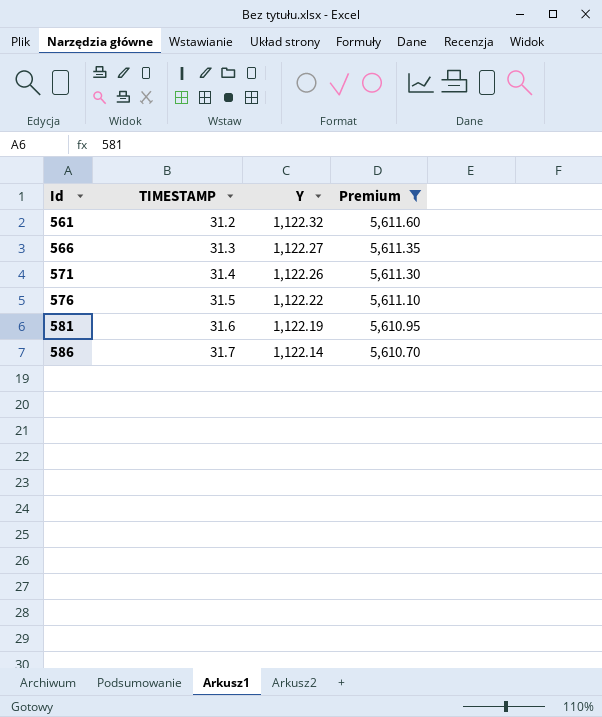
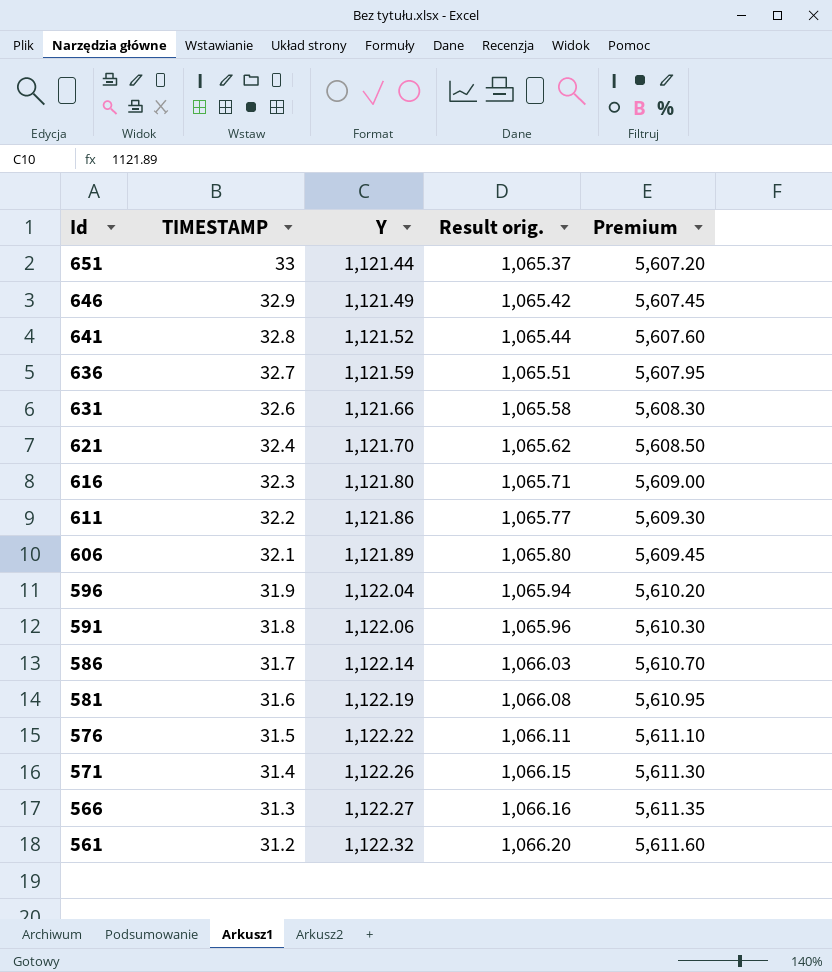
filter: Premium >= 5,610.70 -> none
row order: Id ascending -> Id descending
column Result orig. | formula: none -> [Y] * 0.95

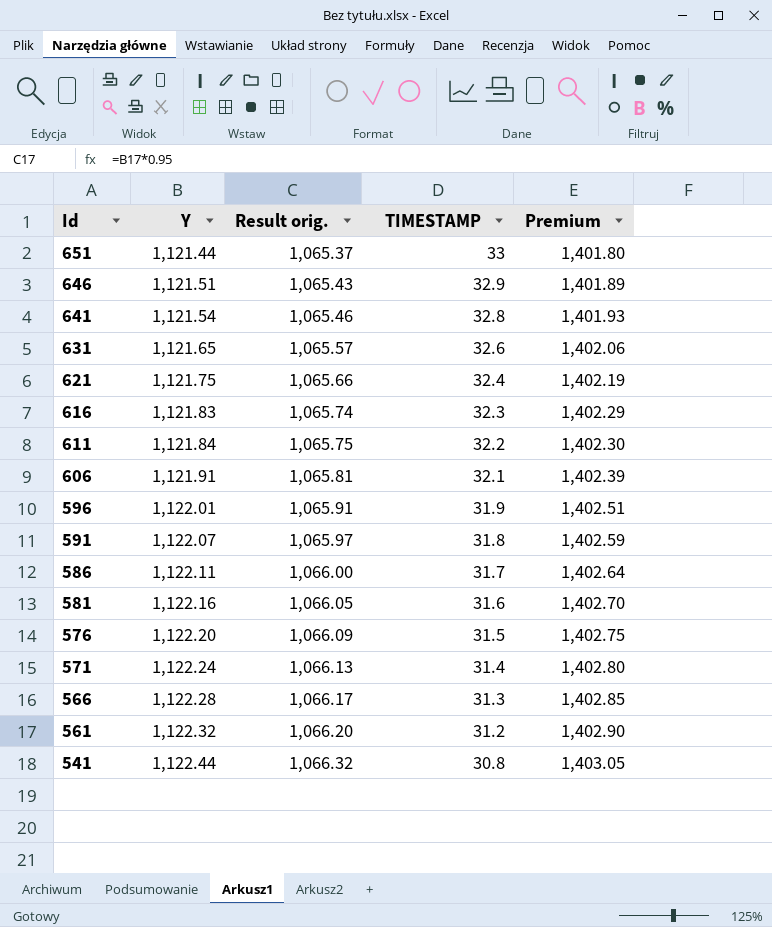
column TIMESTAMP | position: 2 -> 4
column Premium | formula: [Y] * 5 -> [Y] * 1.25
row 636: 32.7 | 1,121.59 | 1,065.51 | 5,607.95 -> none
646 | Y: 1,121.49 -> 1,121.51
646 | Result orig.: 1,065.42 -> 1,065.43
641 | Y: 1,121.52 -> 1,121.54
641 | Result orig.: 1,065.44 -> 1,065.46
631 | Y: 1,121.66 -> 1,121.65
631 | Result orig.: 1,065.58 -> 1,065.57
621 | Y: 1,121.70 -> 1,121.75
621 | Result orig.: 1,065.62 -> 1,065.66
616 | Y: 1,121.80 -> 1,121.83
616 | Result orig.: 1,065.71 -> 1,065.74
611 | Y: 1,121.86 -> 1,121.84
611 | Result orig.: 1,065.77 -> 1,065.75
606 | Y: 1,121.89 -> 1,121.91
606 | Result orig.: 1,065.80 -> 1,065.81
596 | Y: 1,122.04 -> 1,122.01
596 | Result orig.: 1,065.94 -> 1,065.91
591 | Y: 1,122.06 -> 1,122.07
591 | Result orig.: 1,065.96 -> 1,065.97
586 | Y: 1,122.14 -> 1,122.11
586 | Result orig.: 1,066.03 -> 1,066.00
581 | Y: 1,122.19 -> 1,122.16
581 | Result orig.: 1,066.08 -> 1,066.05
576 | Y: 1,122.22 -> 1,122.20
576 | Result orig.: 1,066.11 -> 1,066.09
571 | Y: 1,122.26 -> 1,122.24
571 | Result orig.: 1,066.15 -> 1,066.13
566 | Y: 1,122.27 -> 1,122.28
566 | Result orig.: 1,066.16 -> 1,066.17
row 541: none -> 1,122.44 | 1,066.32 | 30.8 | 1,403.05

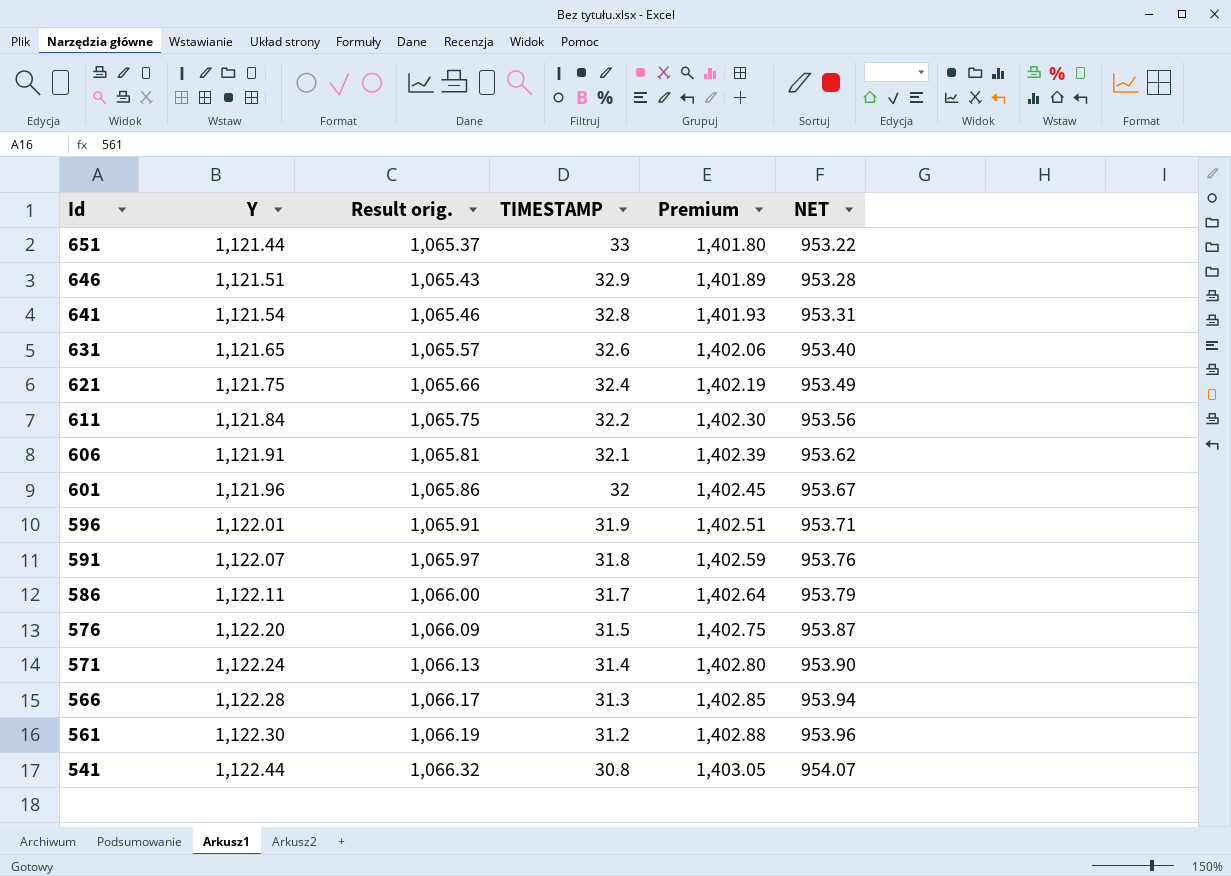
column NET | formula: none -> [Y] * 0.85
row 616: 1,121.83 | 1,065.74 | 32.3 | 1,402.29 -> none
row 581: 1,122.16 | 1,066.05 | 31.6 | 1,402.70 -> none
row 601: none -> 1,121.96 | 1,065.86 | 32 | 1,402.45 | 953.67
561 | Y: 1,122.32 -> 1,122.30
561 | Result orig.: 1,066.20 -> 1,066.19
561 | Premium: 1,402.90 -> 1,402.88

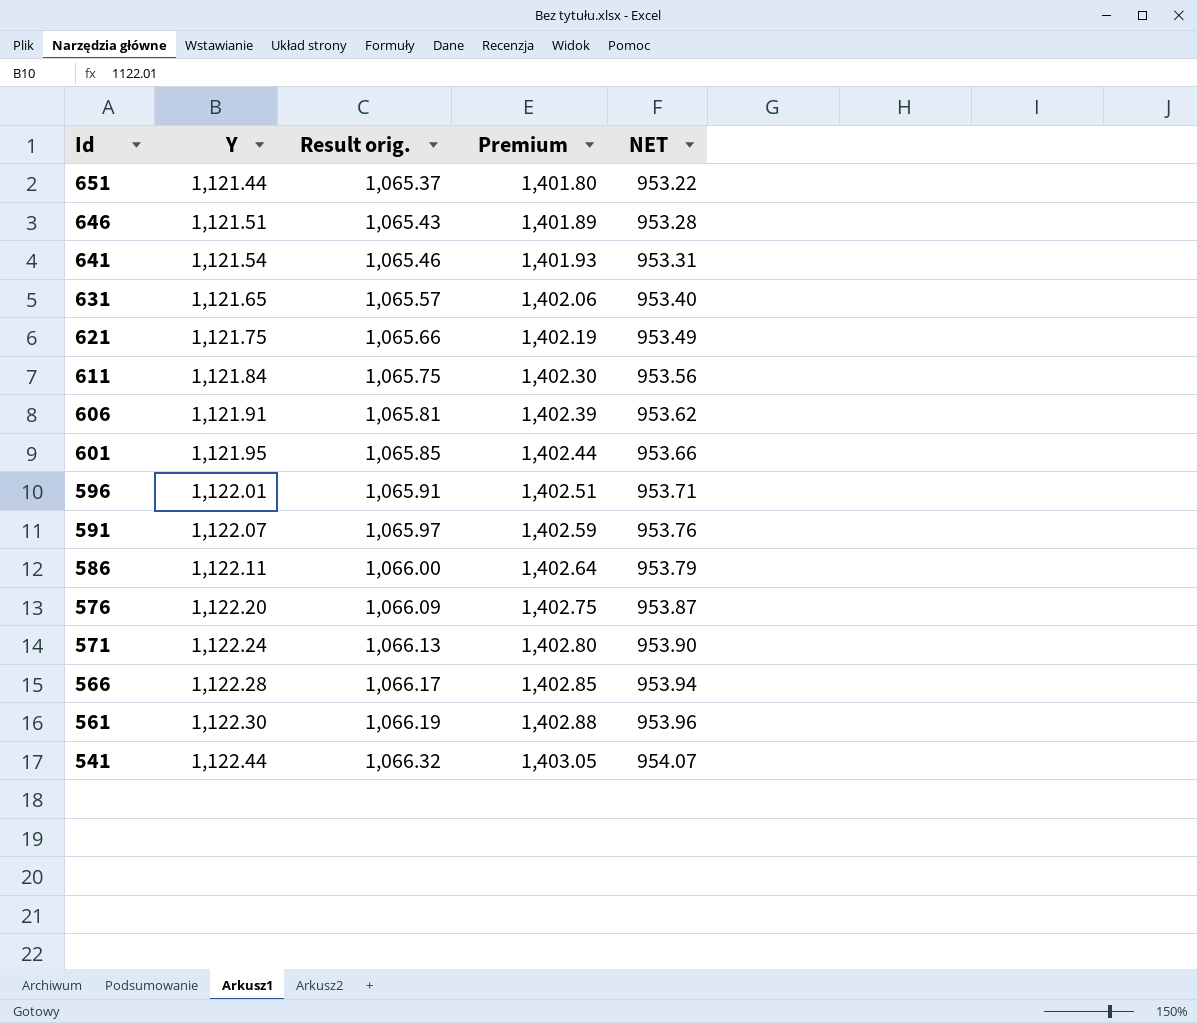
column TIMESTAMP | position: 4 -> none
601 | Y: 1,121.96 -> 1,121.95
601 | Result orig.: 1,065.86 -> 1,065.85
601 | Premium: 1,402.45 -> 1,402.44
601 | NET: 953.67 -> 953.66

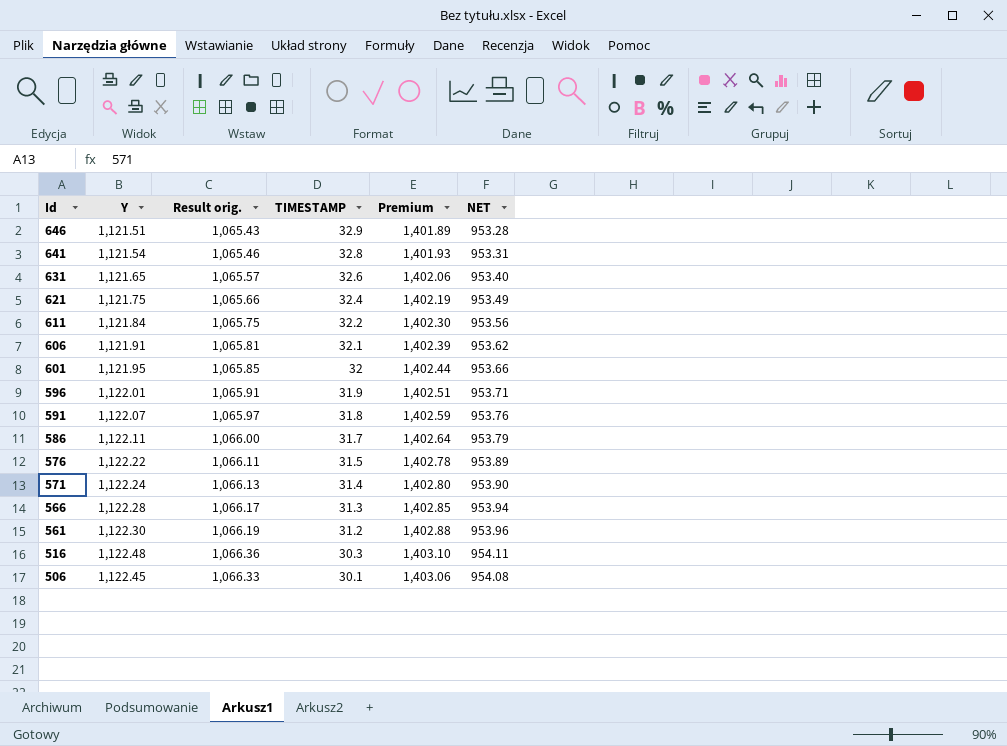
column TIMESTAMP | position: none -> 4
row 651: 1,121.44 | 1,065.37 | 1,401.80 | 953.22 -> none
row 541: 1,122.44 | 1,066.32 | 1,403.05 | 954.07 -> none
576 | Y: 1,122.20 -> 1,122.22
576 | Result orig.: 1,066.09 -> 1,066.11
576 | Premium: 1,402.75 -> 1,402.78
576 | NET: 953.87 -> 953.89
row 516: none -> 1,122.48 | 1,066.36 | 30.3 | 1,403.10 | 954.11
row 506: none -> 1,122.45 | 1,066.33 | 30.1 | 1,403.06 | 954.08

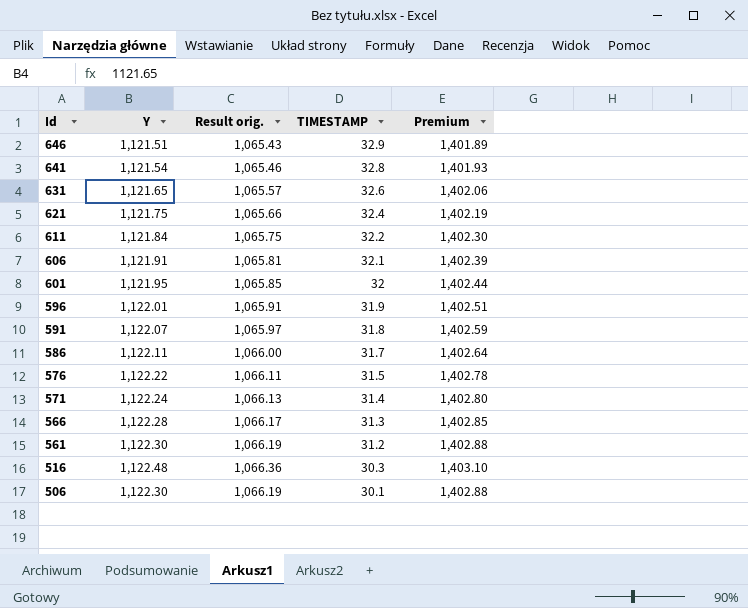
column NET | formula: [Y] * 0.85 -> none
506 | Y: 1,122.45 -> 1,122.30
506 | Result orig.: 1,066.33 -> 1,066.19
506 | Premium: 1,403.06 -> 1,402.88

